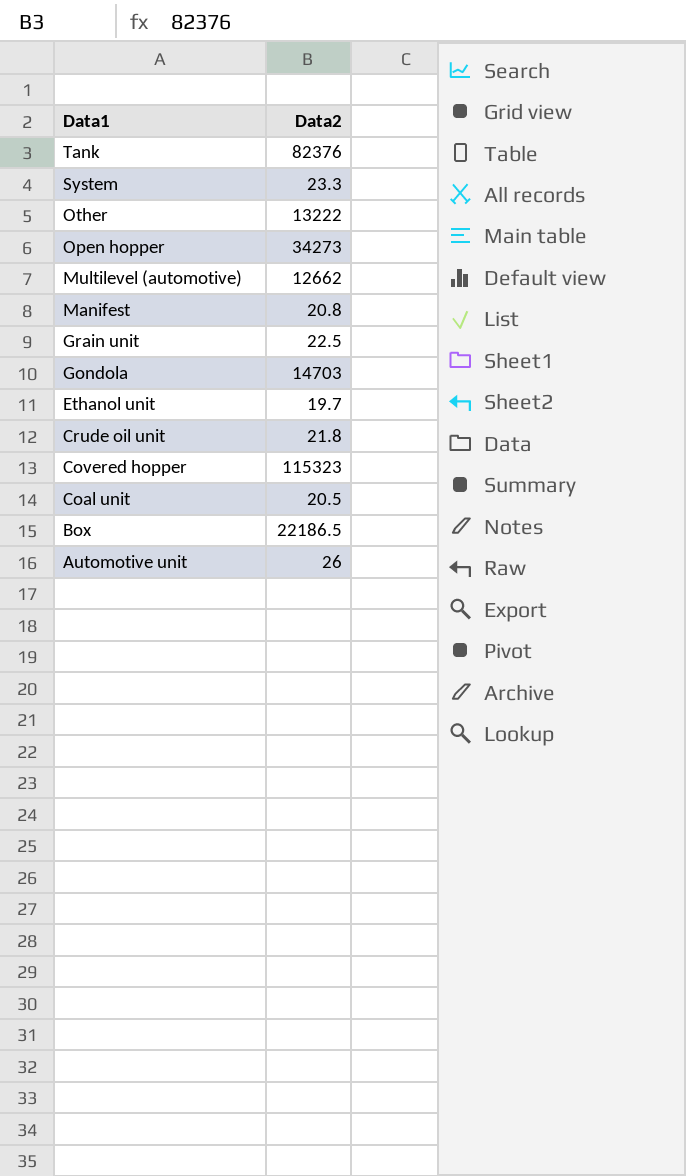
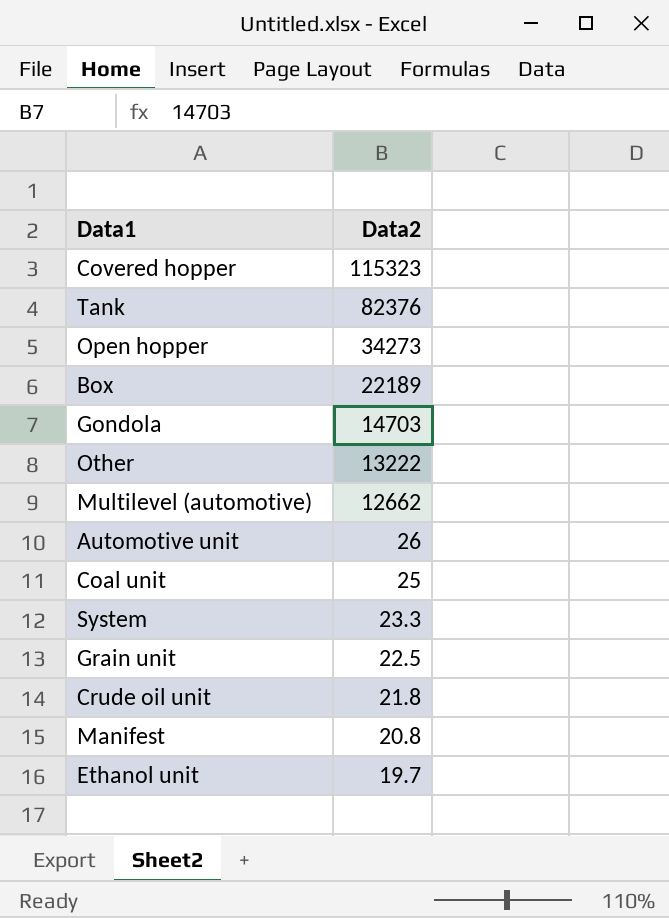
row order: Data1 descending -> Data2 descending
Box | Data2: 22186.5 -> 22189
Coal unit | Data2: 20.5 -> 25

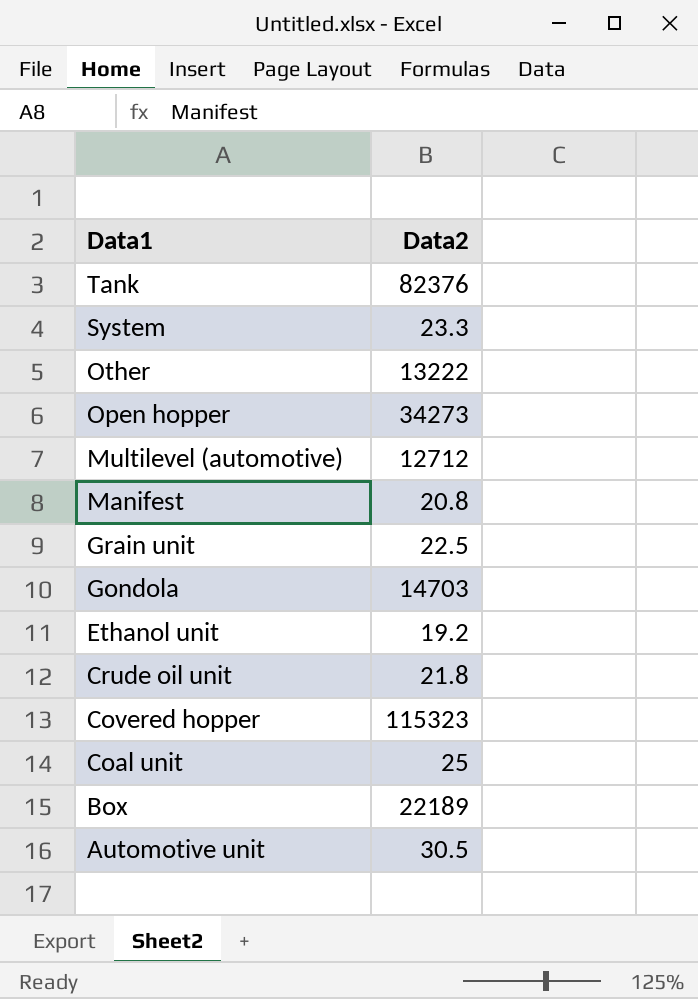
row order: Data2 descending -> Data1 descending
Multilevel (automotive) | Data2: 12662 -> 12712
Ethanol unit | Data2: 19.7 -> 19.2
Automotive unit | Data2: 26 -> 30.5

